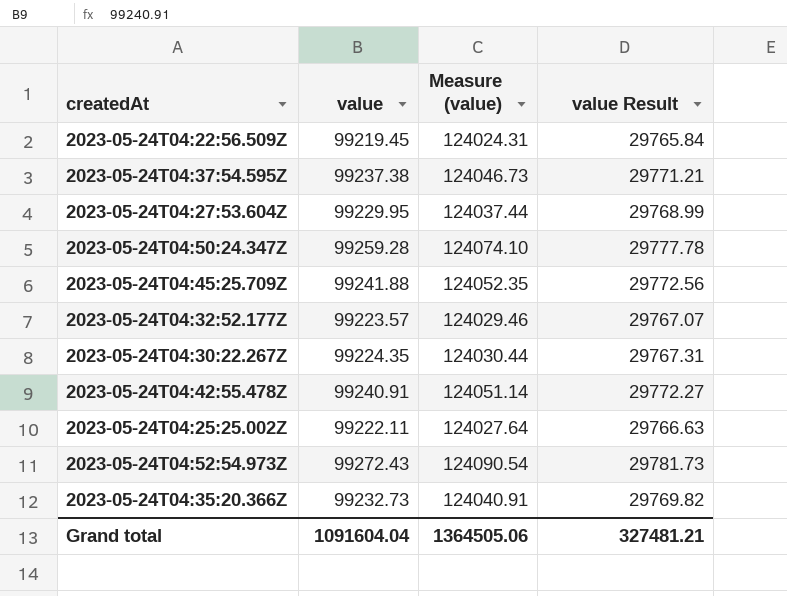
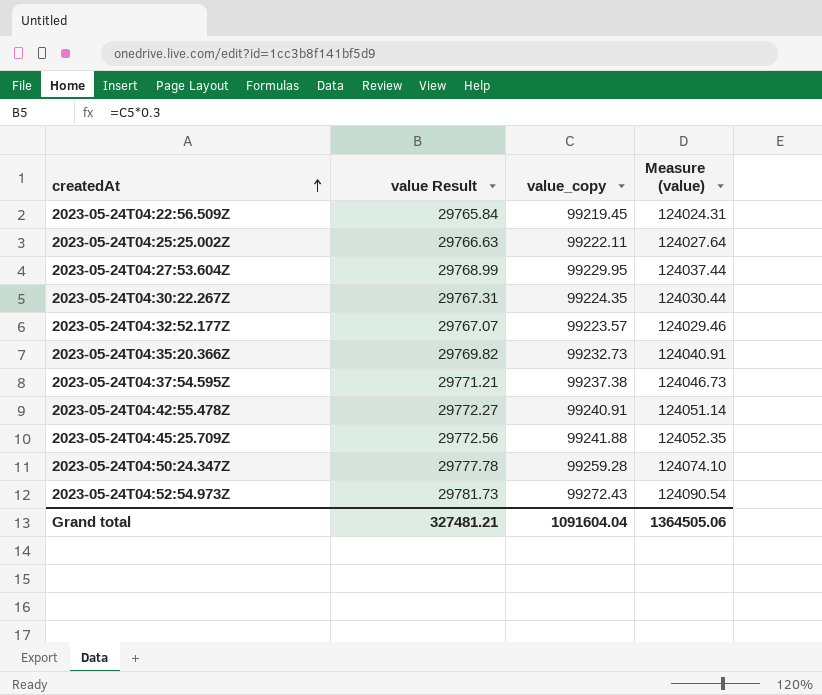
row order: none -> createdAt ascending
column value Result | position: 4 -> 2
column name: value -> value_copy

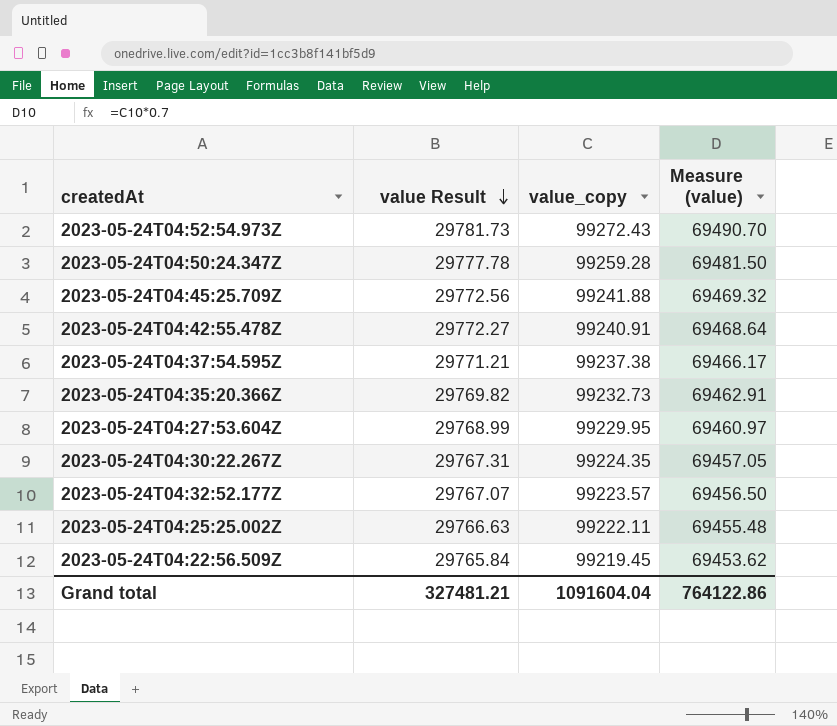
row order: createdAt ascending -> value Result descending
column Measure (value) | formula: [value_copy] * 1.25 -> [value_copy] * 0.7
Grand total | Measure (value): 1364505.06 -> 764122.86

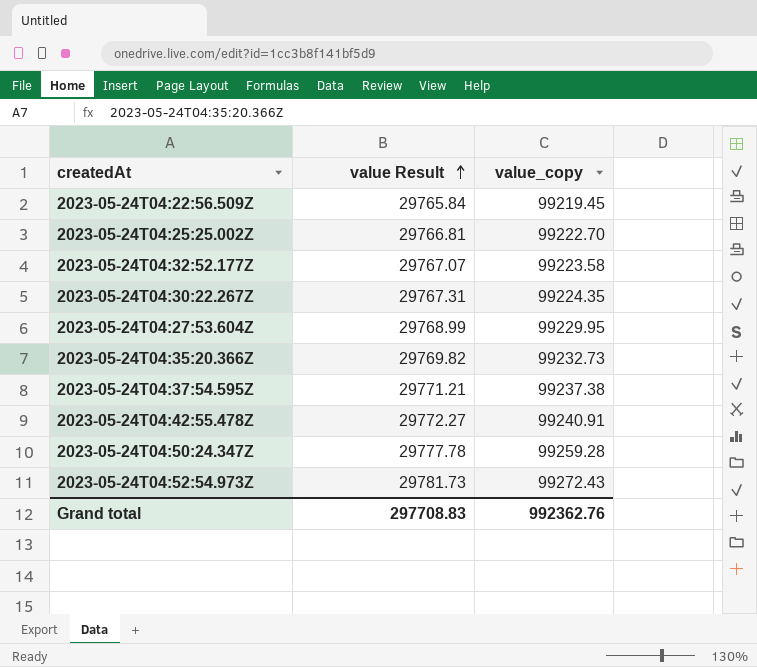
row order: value Result descending -> value Result ascending
column Measure (value) | formula: [value_copy] * 0.7 -> none
row 2023-05-24T04:45:25.709Z: 29772.56 | 99241.88 | 69469.32 -> none
2023-05-24T04:25:25.002Z | value Result: 29766.63 -> 29766.81
2023-05-24T04:25:25.002Z | value_copy: 99222.11 -> 99222.70
2023-05-24T04:32:52.177Z | value_copy: 99223.57 -> 99223.58
Grand total | value Result: 327481.21 -> 297708.83
Grand total | value_copy: 1091604.04 -> 992362.76

